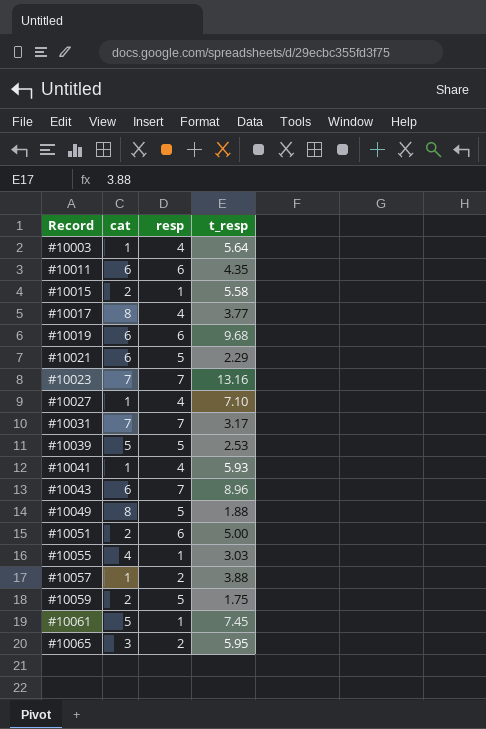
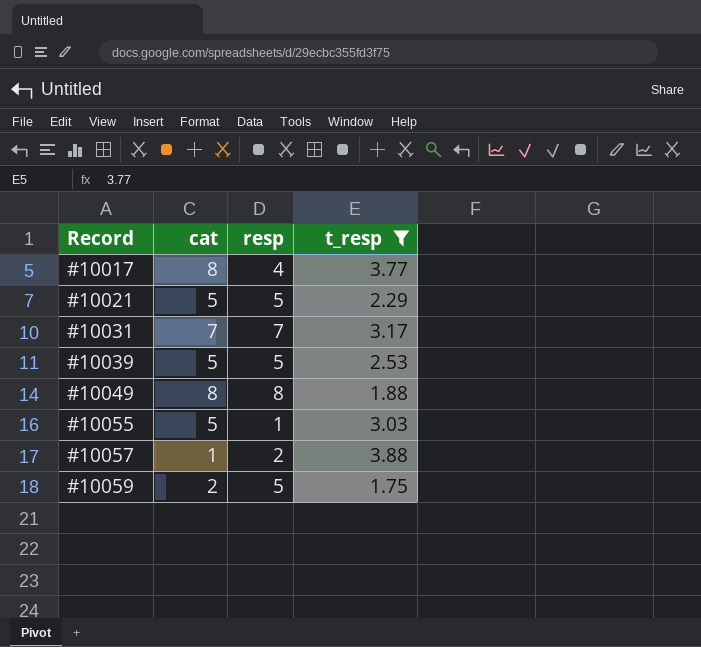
filter: none -> t_resp <= 3.88
#10021 | cat: 6 -> 5
#10049 | resp: 5 -> 8
#10055 | cat: 4 -> 5

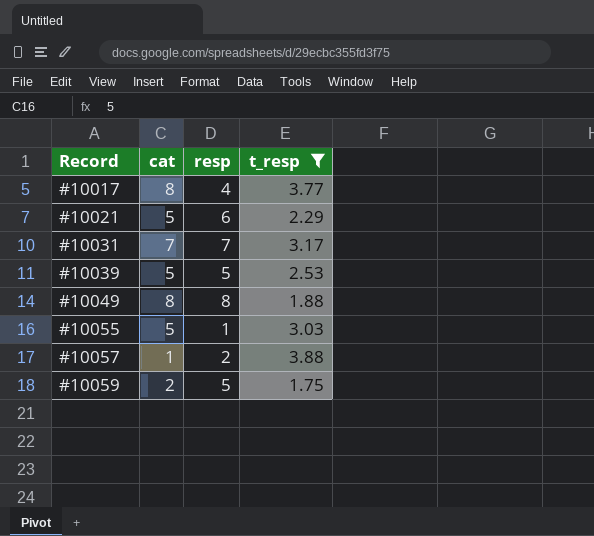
#10021 | resp: 5 -> 6

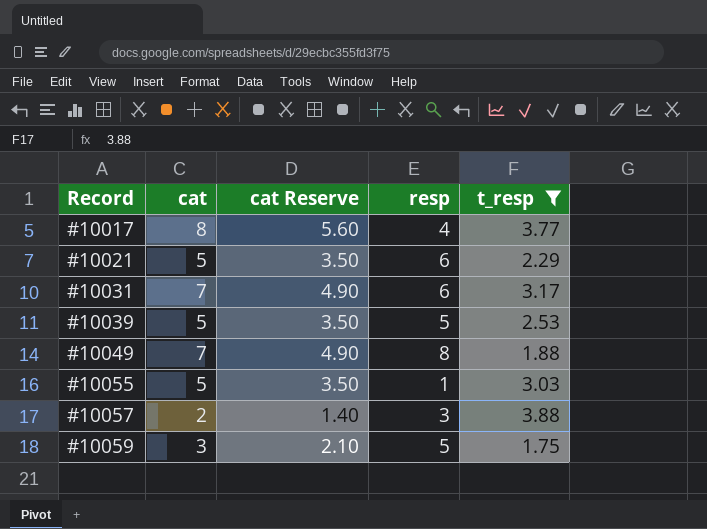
column cat Reserve | formula: none -> [cat] * 0.7
#10031 | resp: 7 -> 6
#10049 | cat: 8 -> 7
#10057 | cat: 1 -> 2
#10057 | resp: 2 -> 3
#10059 | cat: 2 -> 3

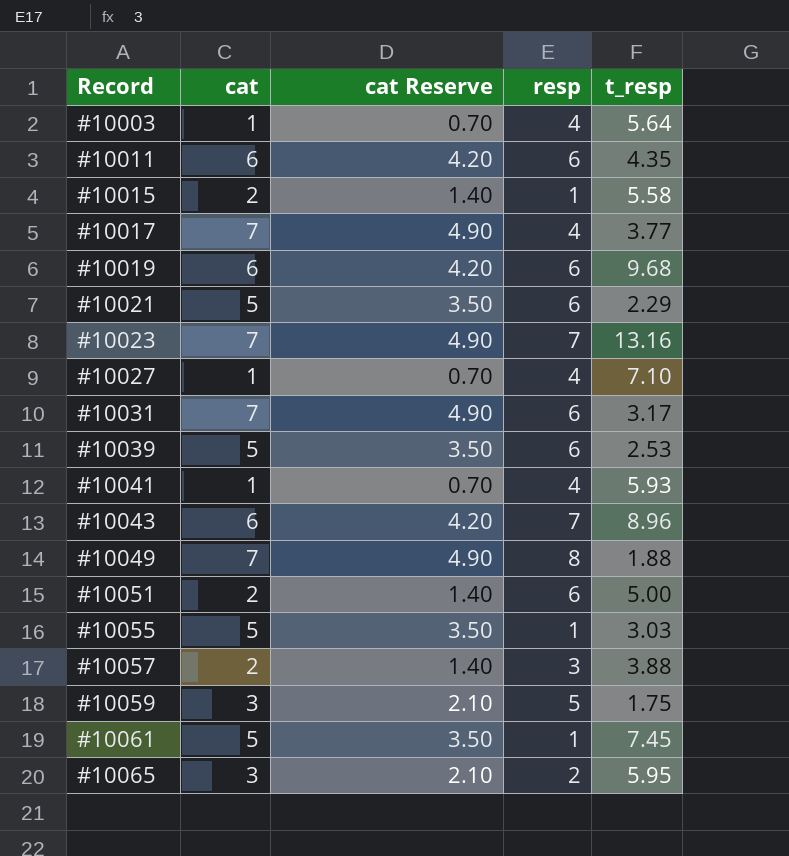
filter: t_resp <= 3.88 -> none
#10017 | cat: 8 -> 7
#10017 | cat Reserve: 5.60 -> 4.90
#10039 | resp: 5 -> 6

